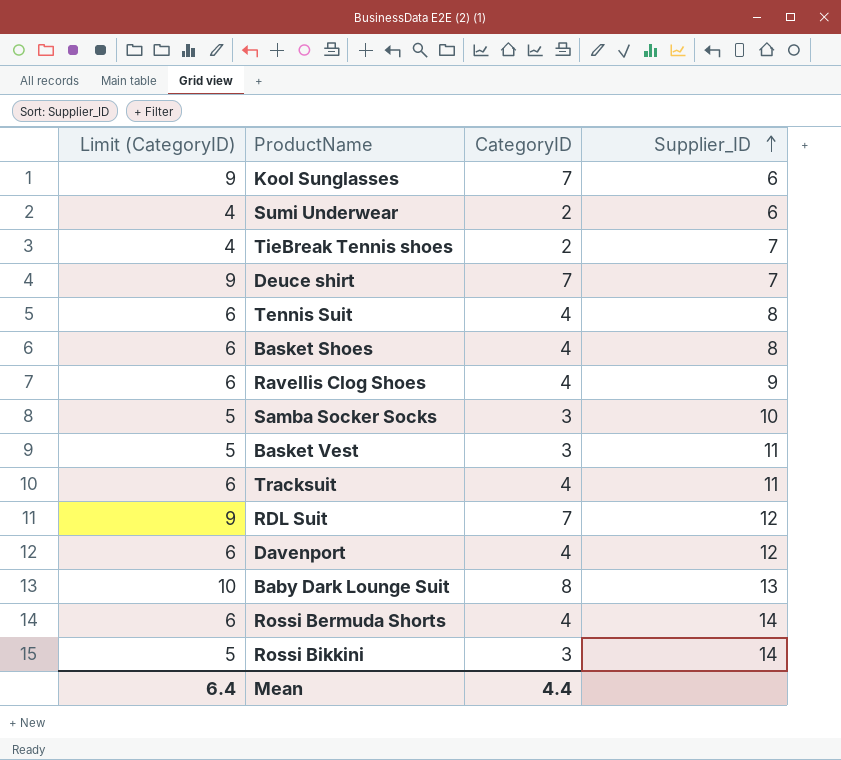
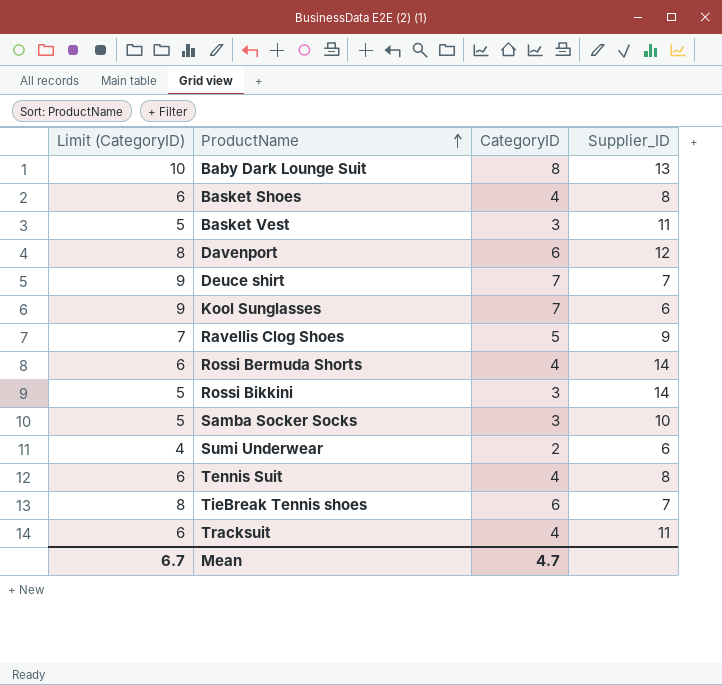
row order: Supplier_ID ascending -> ProductName ascending
row RDL Suit: 9 | 7 | 12 -> none
Davenport | Limit (CategoryID): 6 -> 8
Davenport | CategoryID: 4 -> 6
Ravellis Clog Shoes | Limit (CategoryID): 6 -> 7
Ravellis Clog Shoes | CategoryID: 4 -> 5
TieBreak Tennis shoes | Limit (CategoryID): 4 -> 8
TieBreak Tennis shoes | CategoryID: 2 -> 6
Mean | Limit (CategoryID): 6.4 -> 6.7
Mean | CategoryID: 4.4 -> 4.7

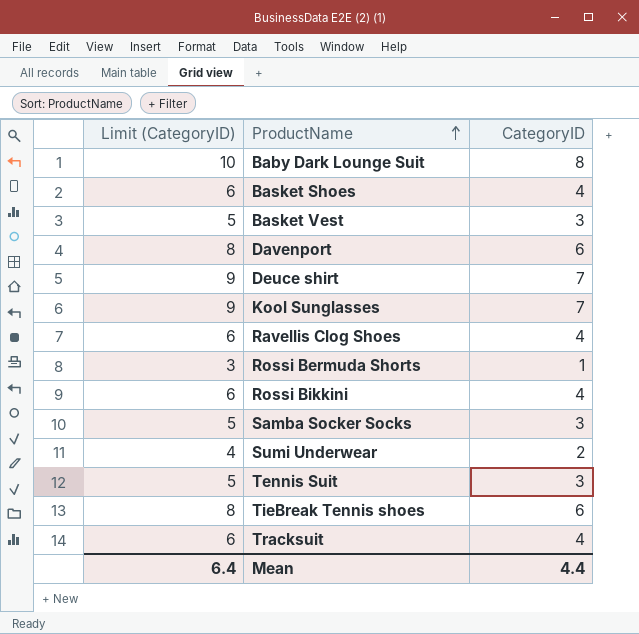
column Supplier_ID | position: 4 -> none
Ravellis Clog Shoes | Limit (CategoryID): 7 -> 6
Ravellis Clog Shoes | CategoryID: 5 -> 4
Rossi Bermuda Shorts | Limit (CategoryID): 6 -> 3
Rossi Bermuda Shorts | CategoryID: 4 -> 1
Rossi Bikkini | Limit (CategoryID): 5 -> 6
Rossi Bikkini | CategoryID: 3 -> 4
Tennis Suit | Limit (CategoryID): 6 -> 5
Tennis Suit | CategoryID: 4 -> 3
Mean | Limit (CategoryID): 6.7 -> 6.4
Mean | CategoryID: 4.7 -> 4.4

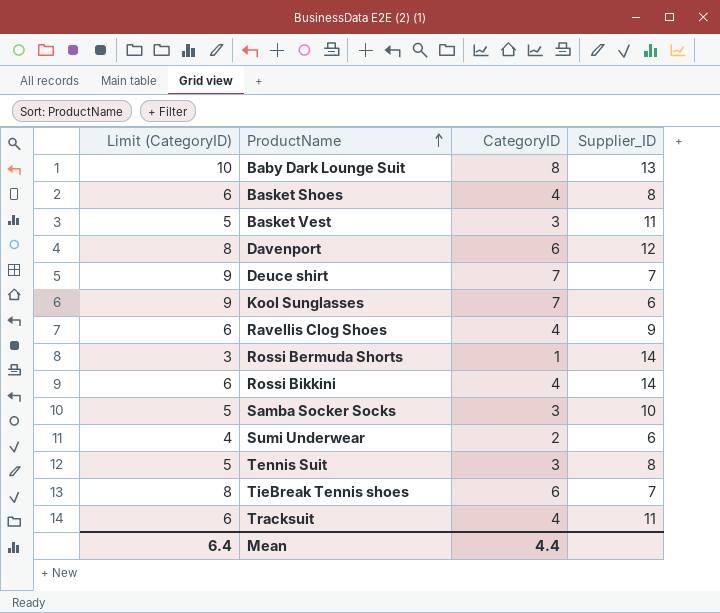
column Supplier_ID | position: none -> 4

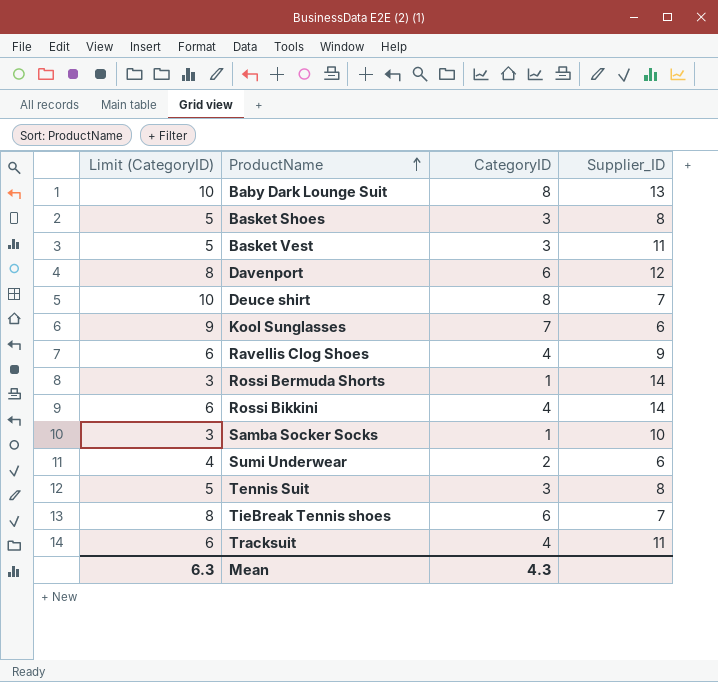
Basket Shoes | Limit (CategoryID): 6 -> 5
Basket Shoes | CategoryID: 4 -> 3
Deuce shirt | Limit (CategoryID): 9 -> 10
Deuce shirt | CategoryID: 7 -> 8
Samba Socker Socks | Limit (CategoryID): 5 -> 3
Samba Socker Socks | CategoryID: 3 -> 1
Mean | Limit (CategoryID): 6.4 -> 6.3
Mean | CategoryID: 4.4 -> 4.3

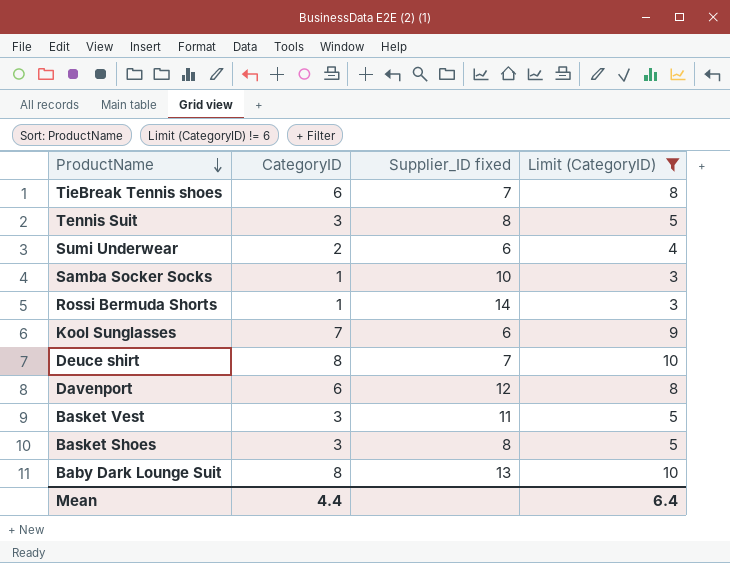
filter: none -> Limit (CategoryID) != 6
row order: ProductName ascending -> ProductName descending
column name: Supplier_ID -> Supplier_ID fixed
column Limit (CategoryID) | position: 1 -> 4
Mean | CategoryID: 4.3 -> 4.4
Mean | Limit (CategoryID): 6.3 -> 6.4

